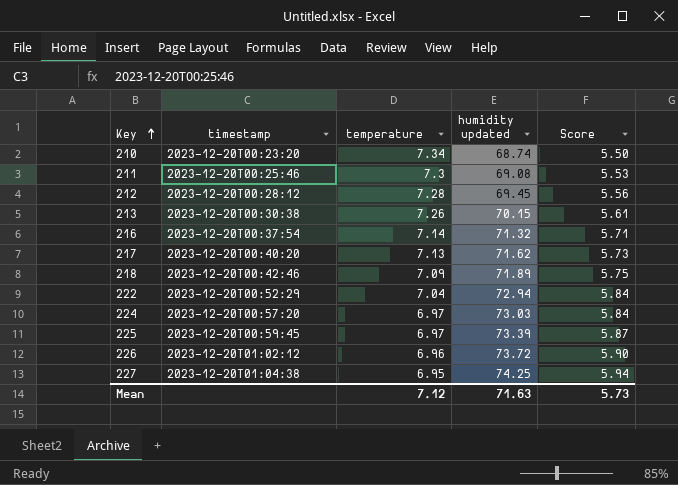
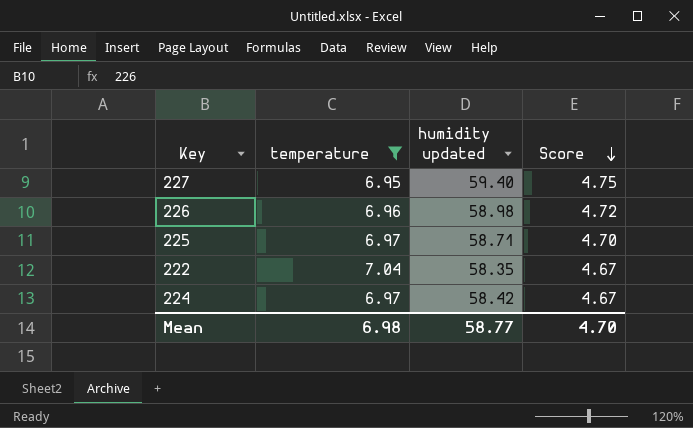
filter: none -> temperature <= 7.04
row order: Key ascending -> Score descending
column timestamp | position: 2 -> none
227 | humidity updated: 74.25 -> 59.40
227 | Score: 5.94 -> 4.75
226 | humidity updated: 73.72 -> 58.98
226 | Score: 5.90 -> 4.72
225 | humidity updated: 73.39 -> 58.71
225 | Score: 5.87 -> 4.70
222 | humidity updated: 72.94 -> 58.35
222 | Score: 5.84 -> 4.67
224 | humidity updated: 73.03 -> 58.42
224 | Score: 5.84 -> 4.67
Mean | temperature: 7.12 -> 6.98
Mean | humidity updated: 71.63 -> 58.77
Mean | Score: 5.73 -> 4.70

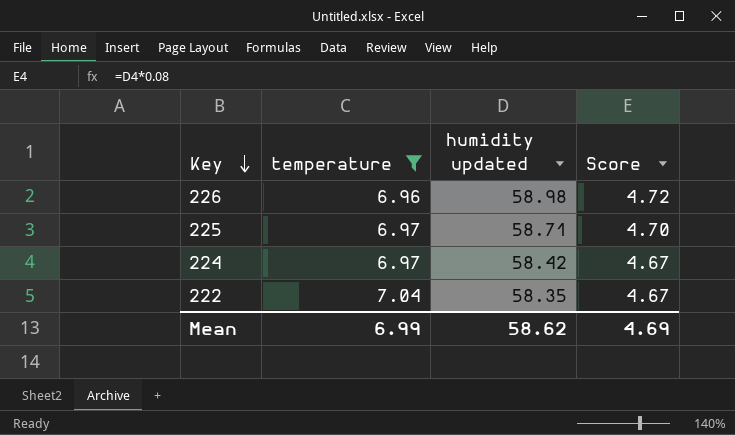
row order: Score descending -> Key descending
row 227: 6.95 | 59.40 | 4.75 -> none
Mean | temperature: 6.98 -> 6.99
Mean | humidity updated: 58.77 -> 58.62
Mean | Score: 4.70 -> 4.69

